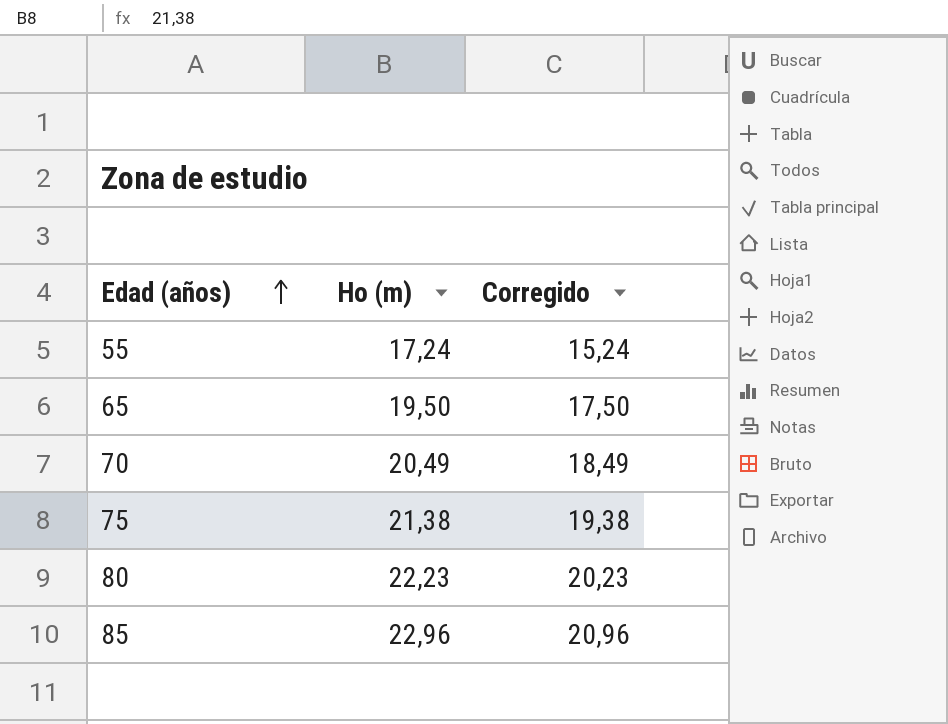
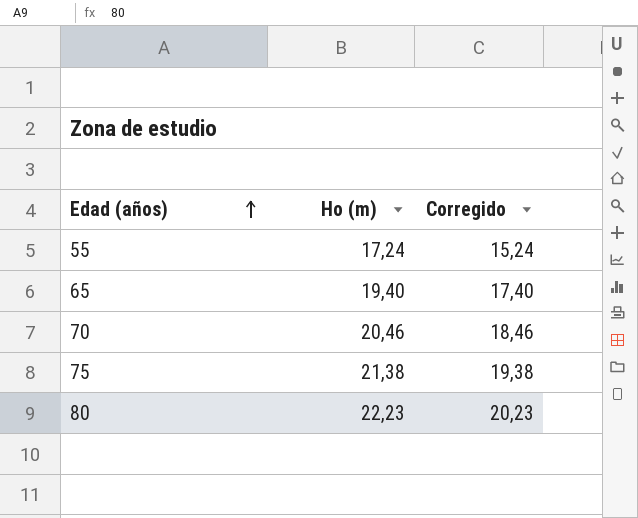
row 85: 22,96 | 20,96 -> none
65 | Ho (m): 19,50 -> 19,40
65 | Corregido: 17,50 -> 17,40
70 | Ho (m): 20,49 -> 20,46
70 | Corregido: 18,49 -> 18,46

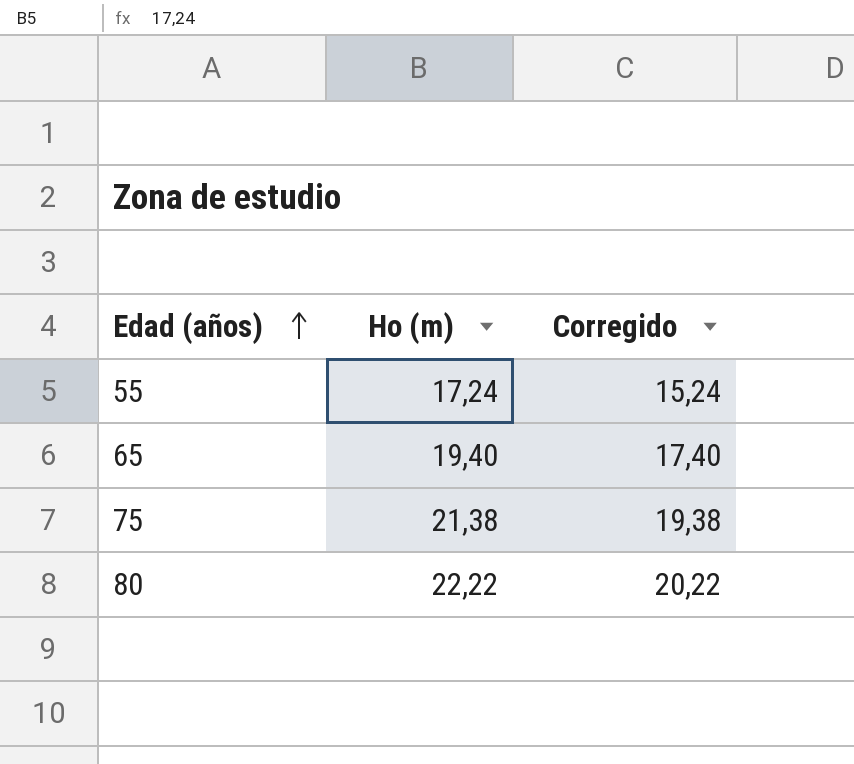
row 70: 20,46 | 18,46 -> none
80 | Ho (m): 22,23 -> 22,22
80 | Corregido: 20,23 -> 20,22

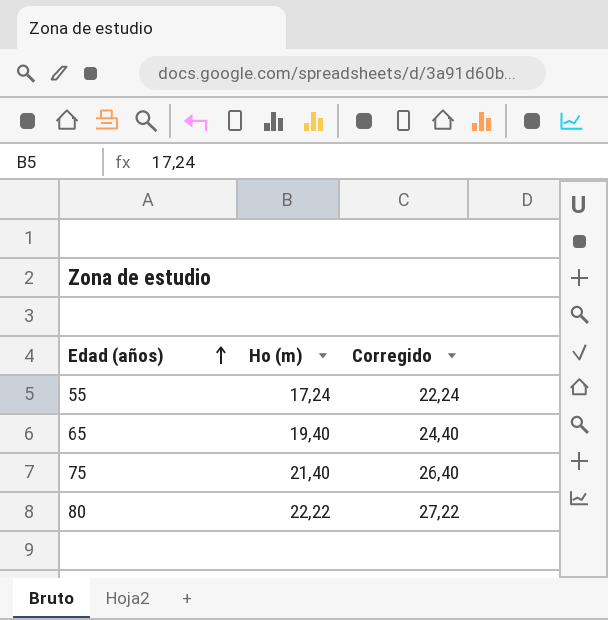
column Corregido | formula: [Ho (m)] - 2 -> [Ho (m)] + 5
75 | Ho (m): 21,38 -> 21,40

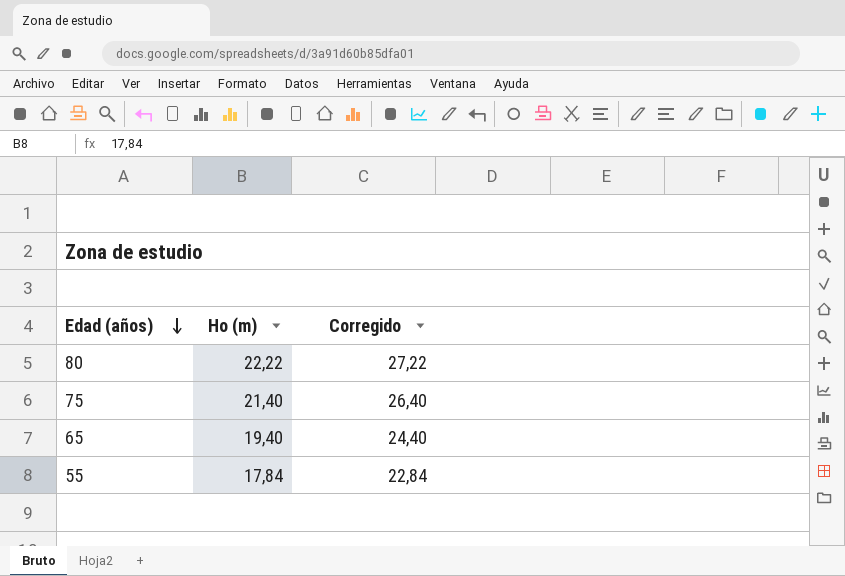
row order: Edad (años) ascending -> Edad (años) descending
55 | Ho (m): 17,24 -> 17,84
55 | Corregido: 22,24 -> 22,84

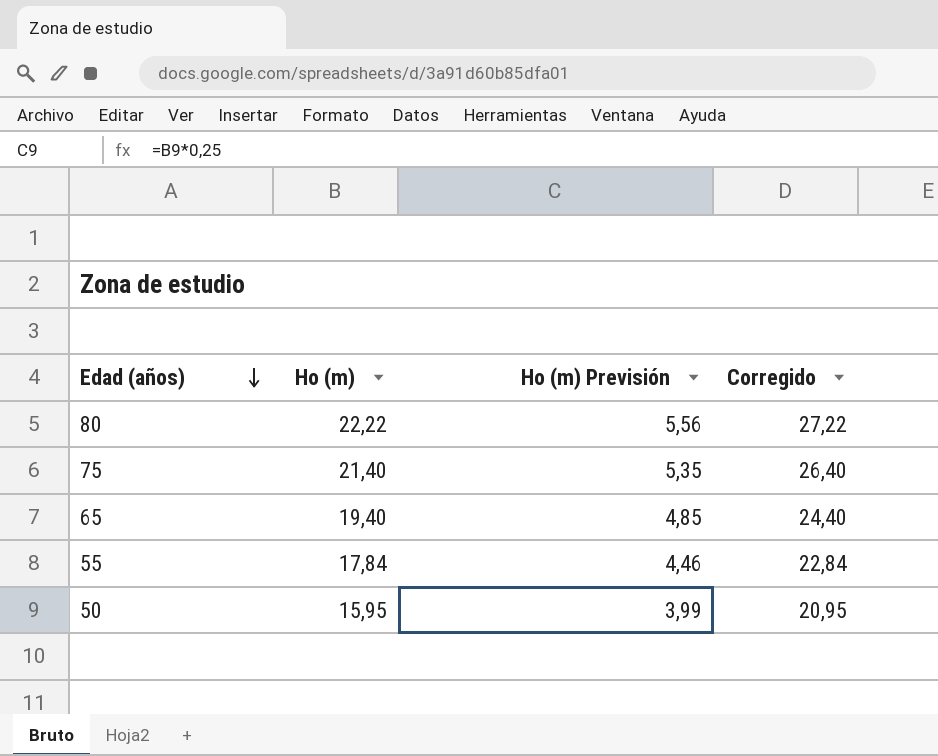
column Ho (m) Previsión | formula: none -> [Ho (m)] * 0,25
row 50: none -> 15,95 | 3,99 | 20,95

